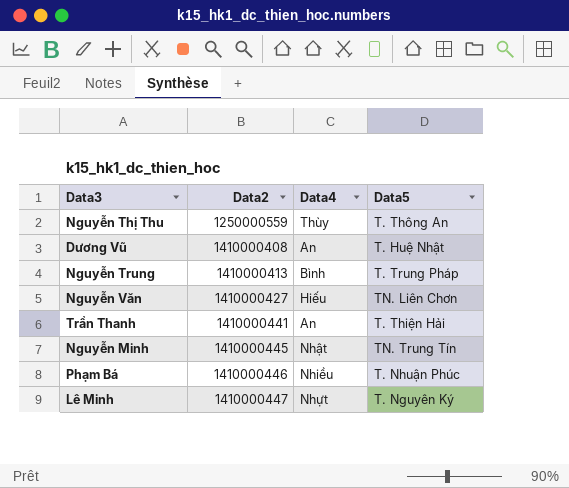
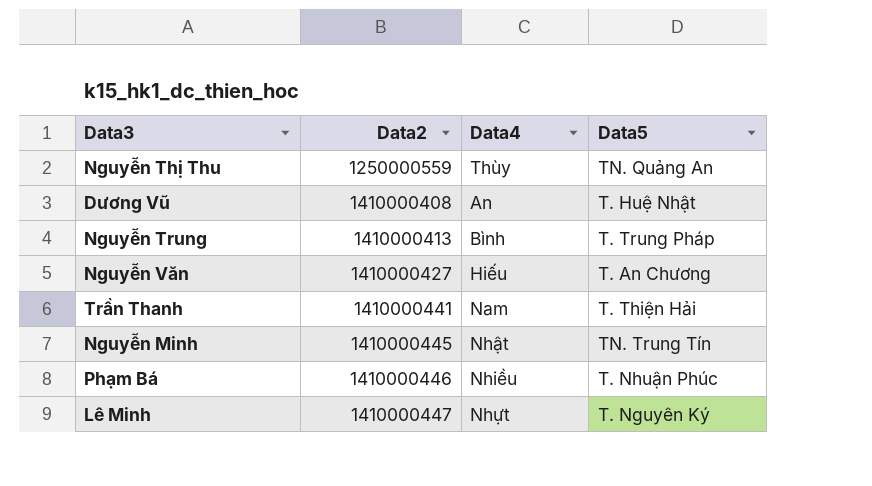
Nguyễn Thị Thu | Data5: T. Thông An -> TN. Quảng An
Nguyễn Văn | Data5: TN. Liên Chơn -> T. An Chương
Trần Thanh | Data4: An -> Nam

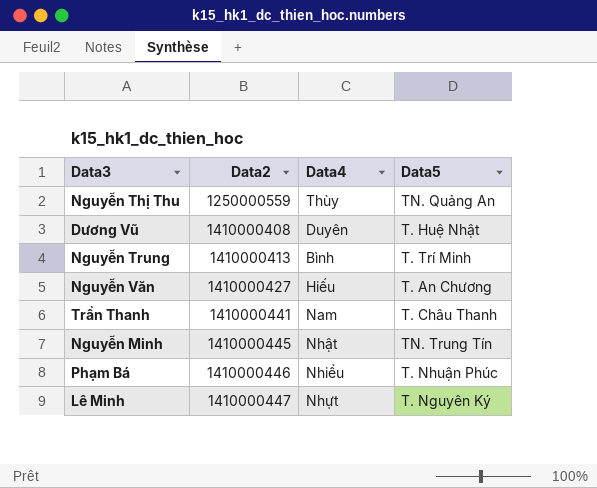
Dương Vũ | Data4: An -> Duyên
Nguyễn Trung | Data5: T. Trung Pháp -> T. Trí Minh
Trần Thanh | Data5: T. Thiện Hải -> T. Châu Thanh

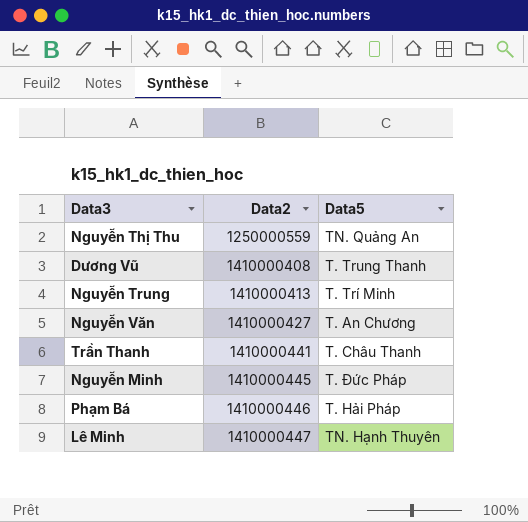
column Data4 | position: 3 -> none
Dương Vũ | Data5: T. Huệ Nhật -> T. Trung Thanh
Nguyễn Minh | Data5: TN. Trung Tín -> T. Đức Pháp
Phạm Bá | Data5: T. Nhuận Phúc -> T. Hải Pháp
Lê Minh | Data5: T. Nguyên Ký -> TN. Hạnh Thuyên

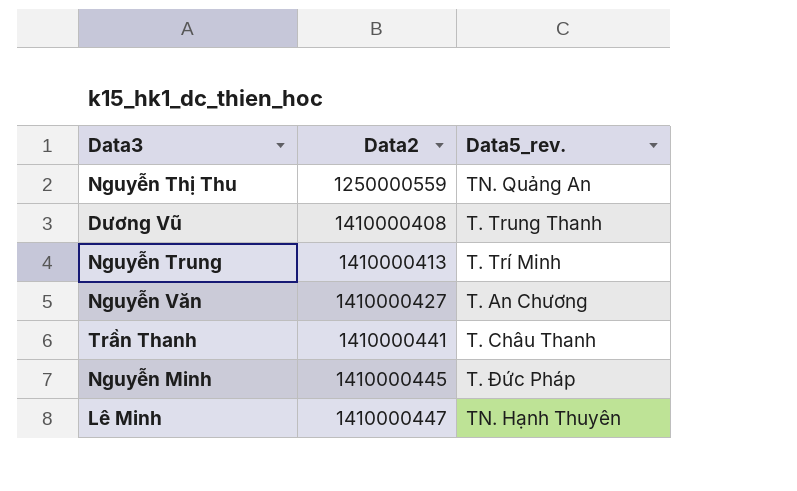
column name: Data5 -> Data5_rev.
row Phạm Bá: 1410000446 | T. Hải Pháp -> none

